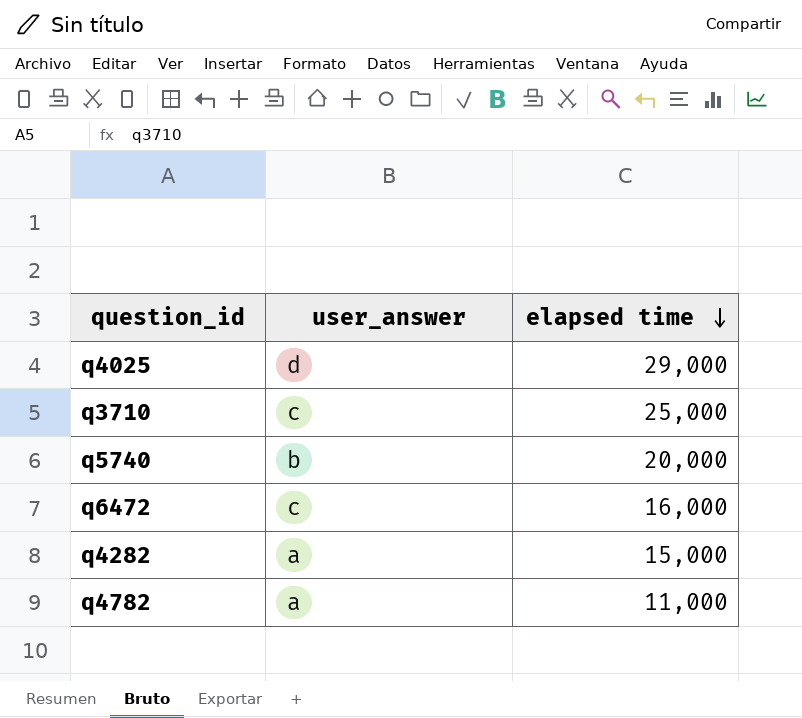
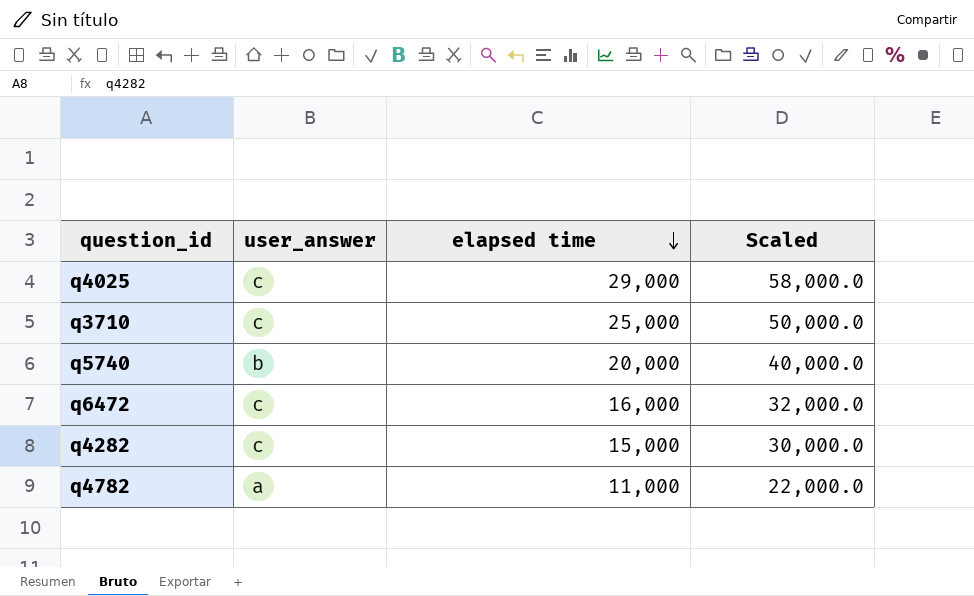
column Scaled | formula: none -> [elapsed time] * 2
q4025 | user_answer: d -> c
q4282 | user_answer: a -> c

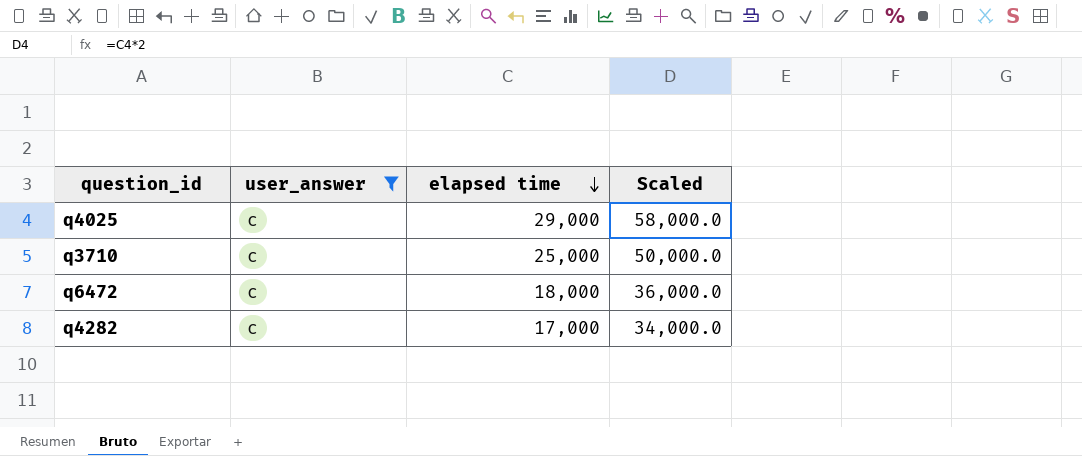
filter: none -> user_answer = c
q6472 | elapsed time: 16,000 -> 18,000
q6472 | Scaled: 32,000.0 -> 36,000.0
q4282 | elapsed time: 15,000 -> 17,000
q4282 | Scaled: 30,000.0 -> 34,000.0

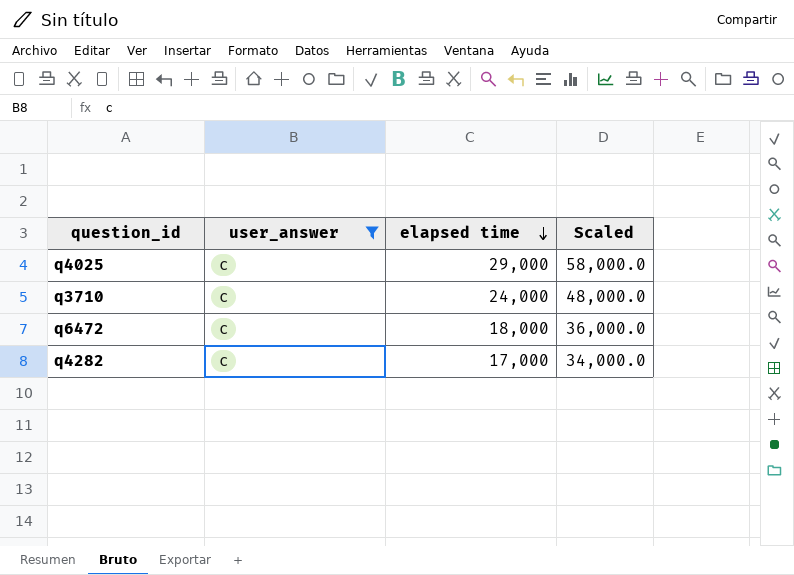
q3710 | elapsed time: 25,000 -> 24,000
q3710 | Scaled: 50,000.0 -> 48,000.0

